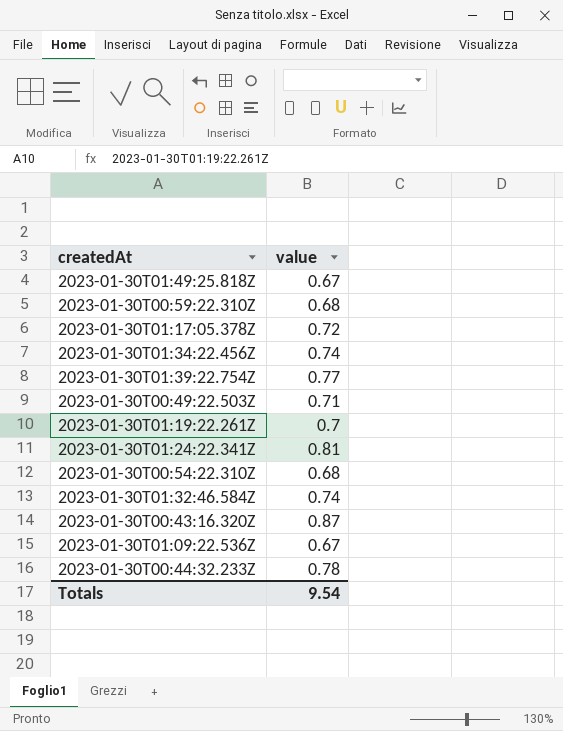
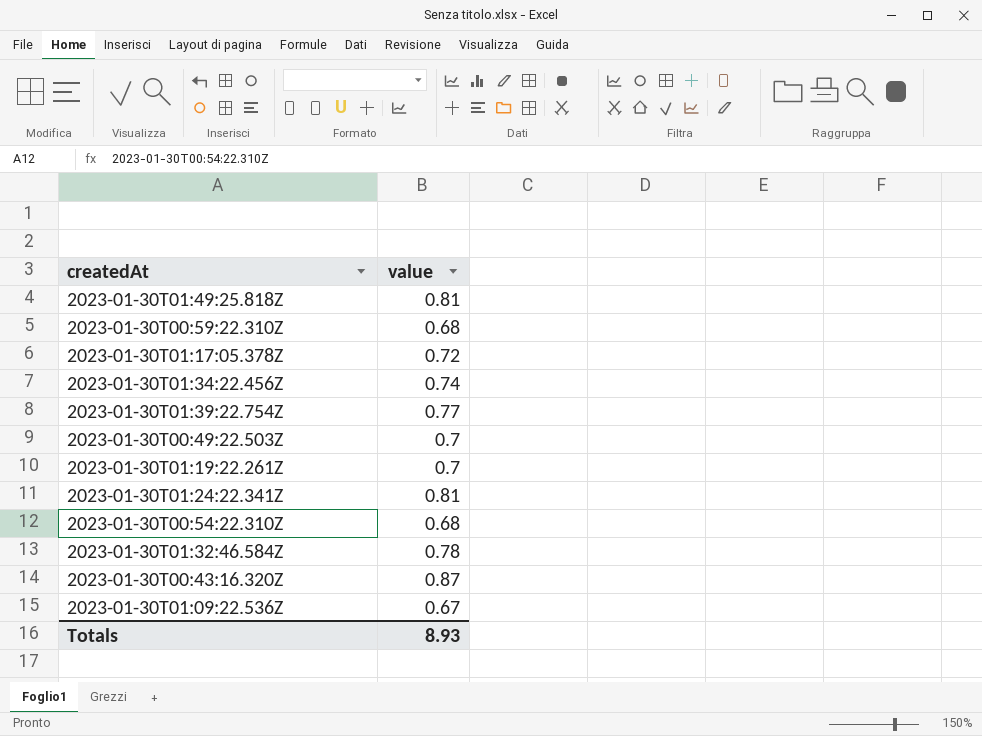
row 2023-01-30T00:44:32.233Z: 0.78 -> none
2023-01-30T01:49:25.818Z | value: 0.67 -> 0.81
2023-01-30T00:49:22.503Z | value: 0.71 -> 0.7
2023-01-30T01:32:46.584Z | value: 0.74 -> 0.78
Totals | value: 9.54 -> 8.93

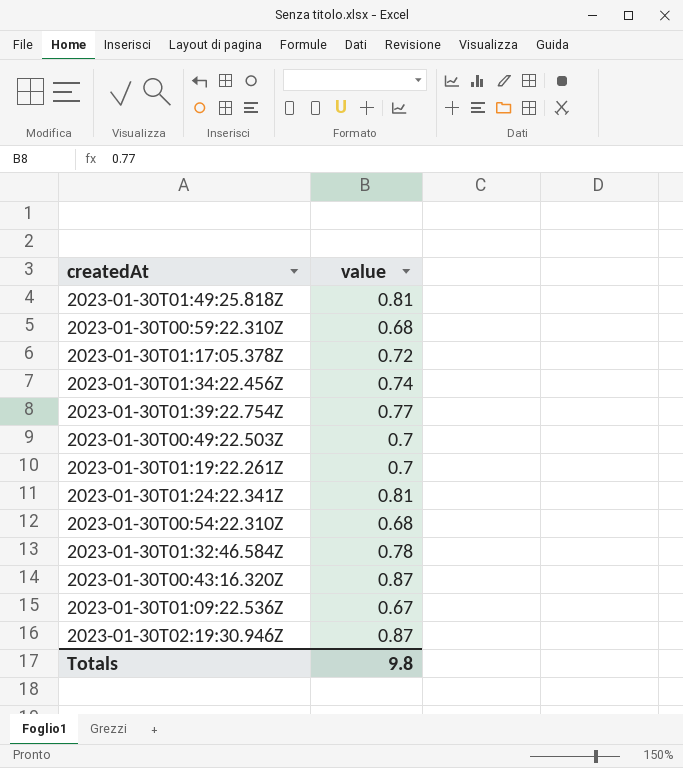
row 2023-01-30T02:19:30.946Z: none -> 0.87
Totals | value: 8.93 -> 9.8

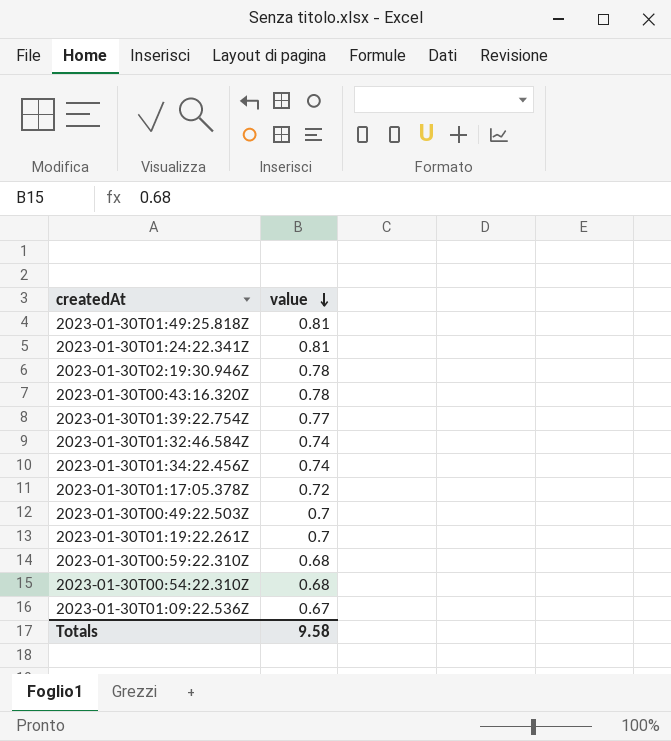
row order: none -> value descending
2023-01-30T02:19:30.946Z | value: 0.87 -> 0.78
2023-01-30T00:43:16.320Z | value: 0.87 -> 0.78
2023-01-30T01:32:46.584Z | value: 0.78 -> 0.74
Totals | value: 9.8 -> 9.58

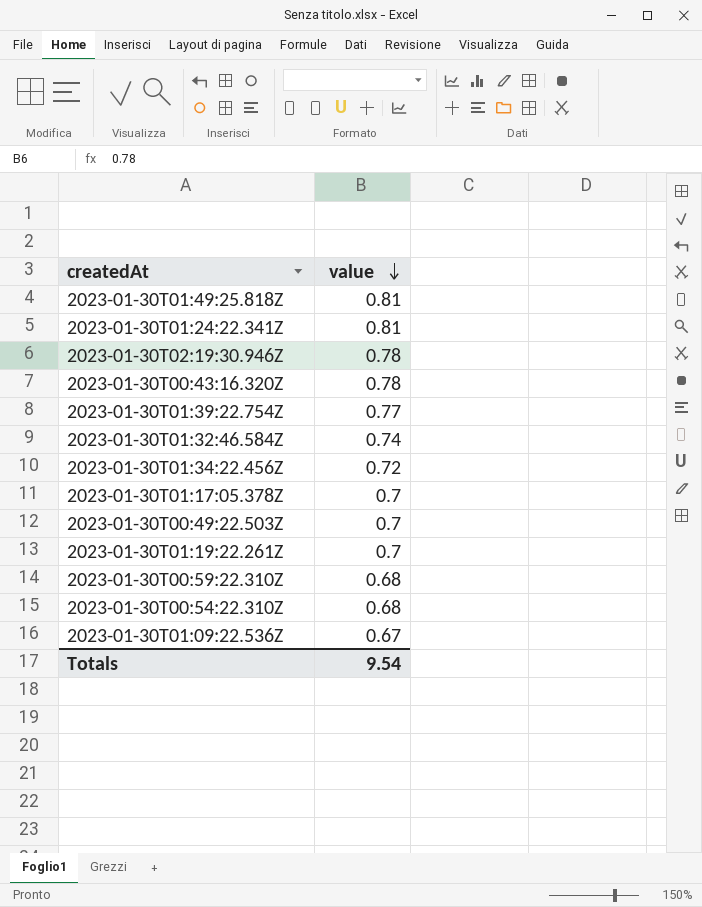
2023-01-30T01:34:22.456Z | value: 0.74 -> 0.72
2023-01-30T01:17:05.378Z | value: 0.72 -> 0.7
Totals | value: 9.58 -> 9.54

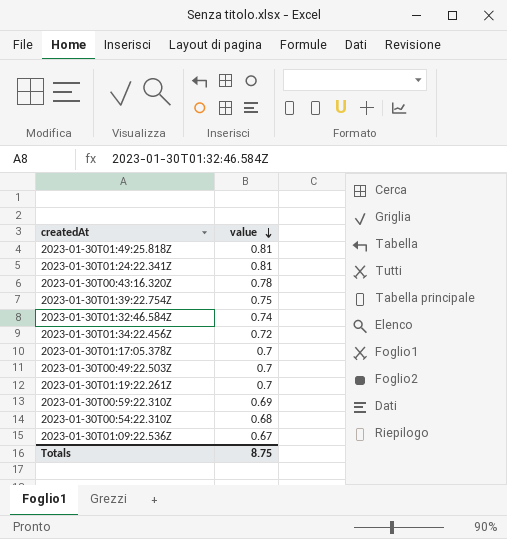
row 2023-01-30T02:19:30.946Z: 0.78 -> none
2023-01-30T01:39:22.754Z | value: 0.77 -> 0.75
2023-01-30T00:59:22.310Z | value: 0.68 -> 0.69
Totals | value: 9.54 -> 8.75

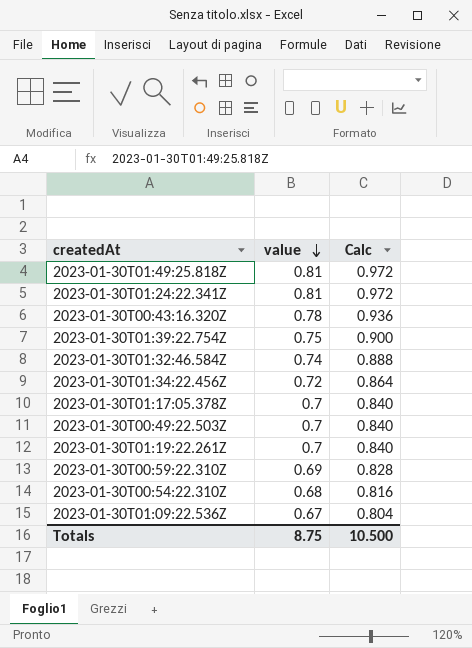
column Calc | formula: none -> [value] * 1.2

